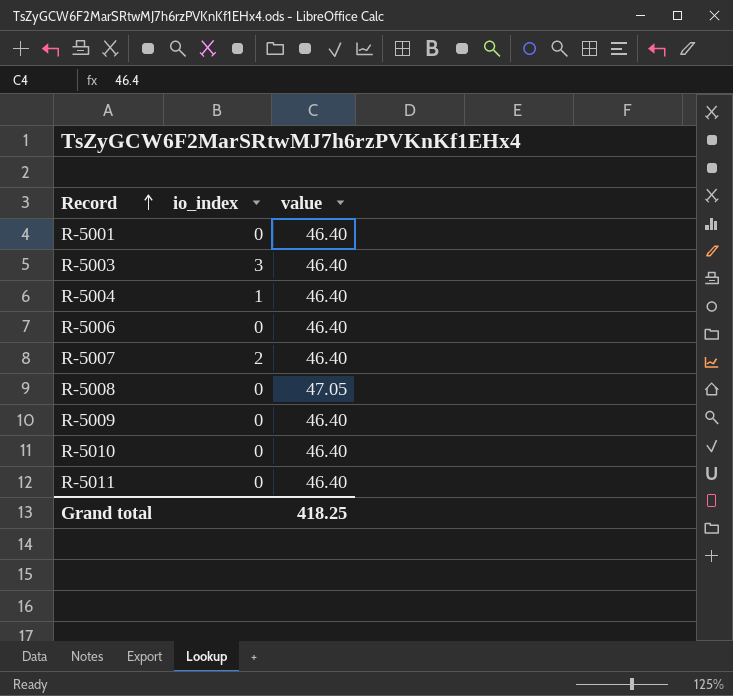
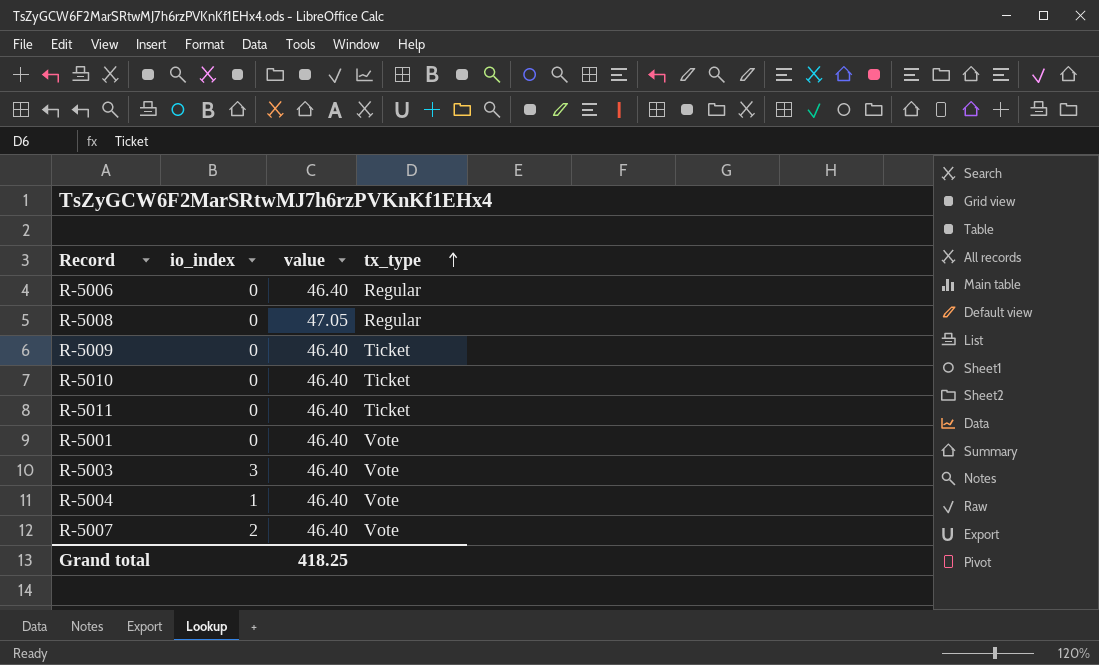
row order: Record ascending -> tx_type ascending
column tx_type | position: none -> 4

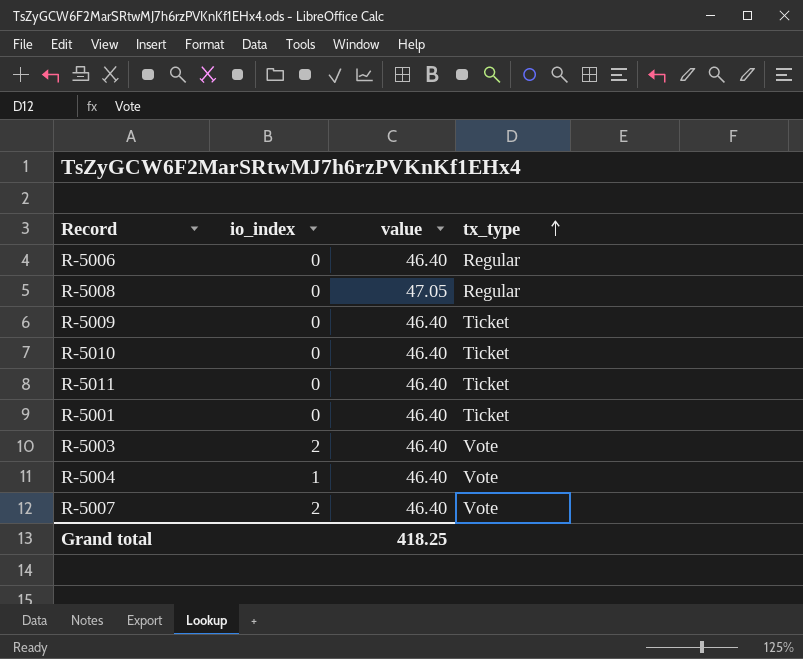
R-5001 | tx_type: Vote -> Ticket
R-5003 | io_index: 3 -> 2

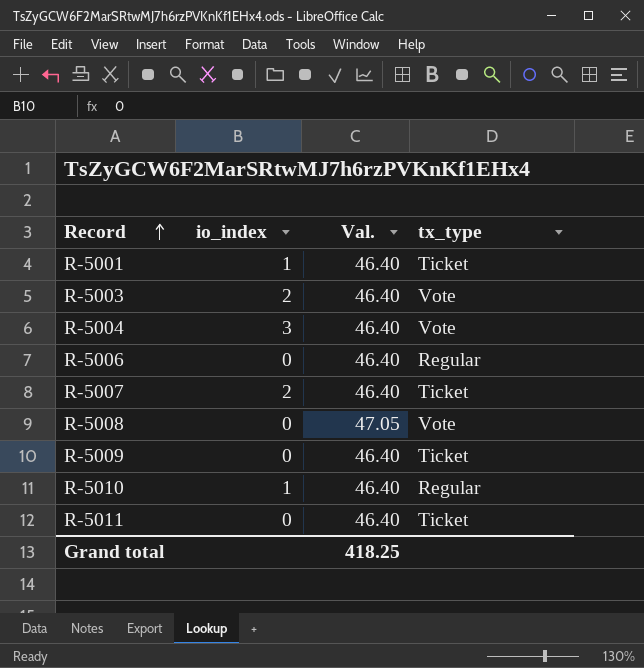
row order: tx_type ascending -> Record ascending
column name: value -> Val.
R-5001 | io_index: 0 -> 1
R-5004 | io_index: 1 -> 3
R-5007 | tx_type: Vote -> Ticket
R-5008 | tx_type: Regular -> Vote
R-5010 | io_index: 0 -> 1
R-5010 | tx_type: Ticket -> Regular

